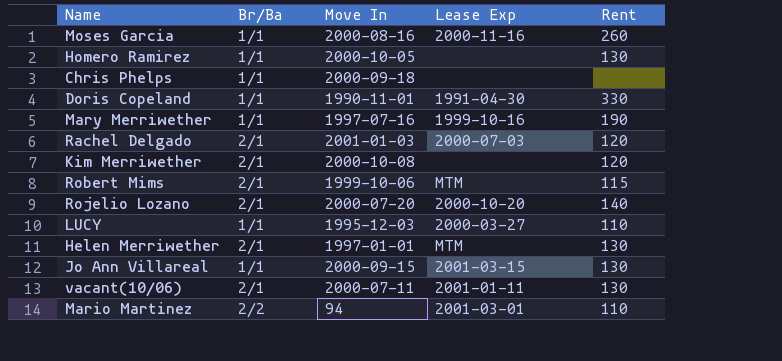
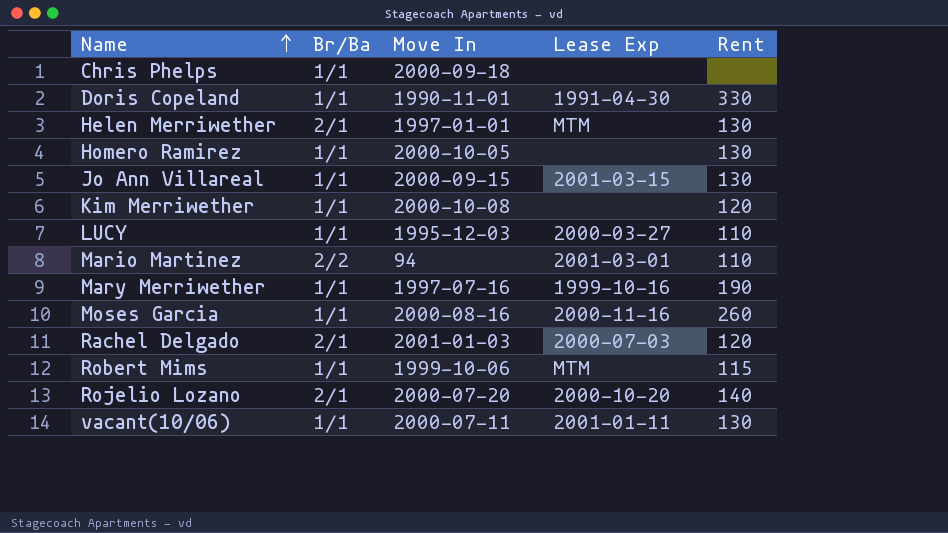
row order: none -> Name ascending
Kim Merriwether | Br/Ba: 2/1 -> 1/1
Robert Mims | Br/Ba: 2/1 -> 1/1
vacant(10/06) | Br/Ba: 2/1 -> 1/1

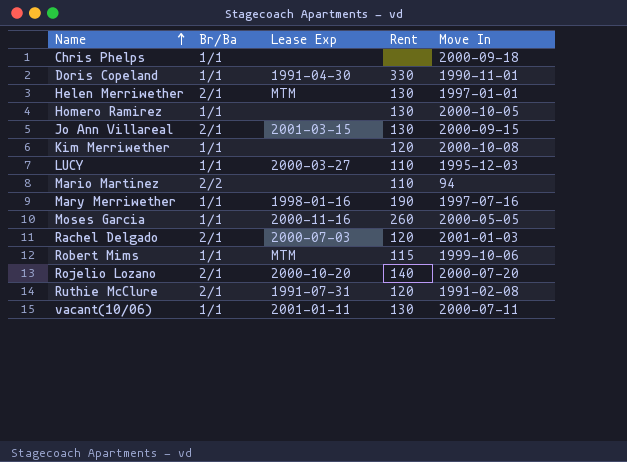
column Move In | position: 3 -> 5
Jo Ann Villareal | Br/Ba: 1/1 -> 2/1
Mario Martinez | Lease Exp: 2001-03-01 -> none
Mary Merriwether | Lease Exp: 1999-10-16 -> 1998-01-16
Moses Garcia | Move In: 2000-08-16 -> 2000-05-05
row Ruthie McClure: none -> 2/1 | 1991-07-31 | 120 | 1991-02-08

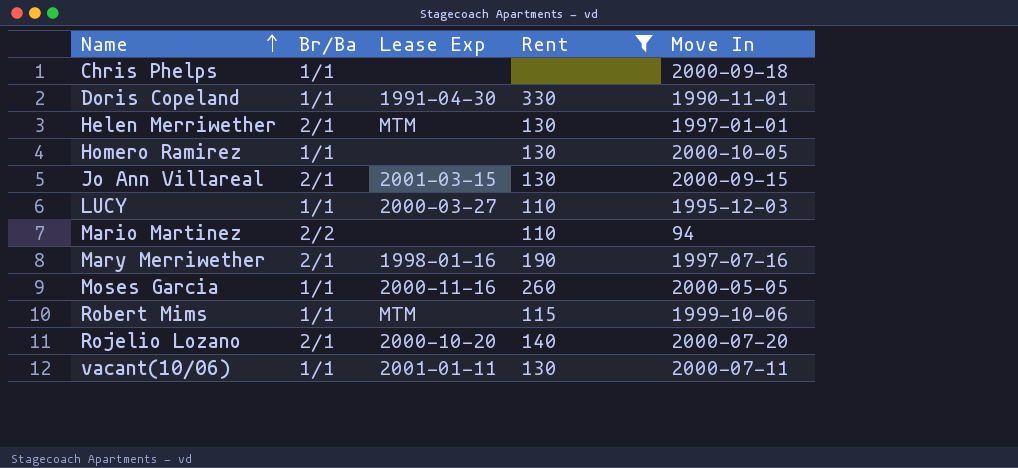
filter: none -> Rent != 120
Mary Merriwether | Br/Ba: 1/1 -> 2/1

